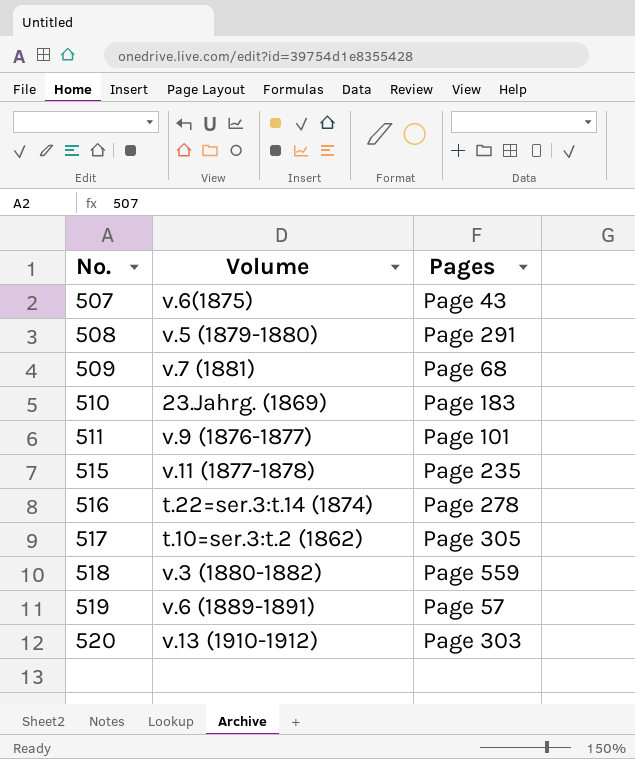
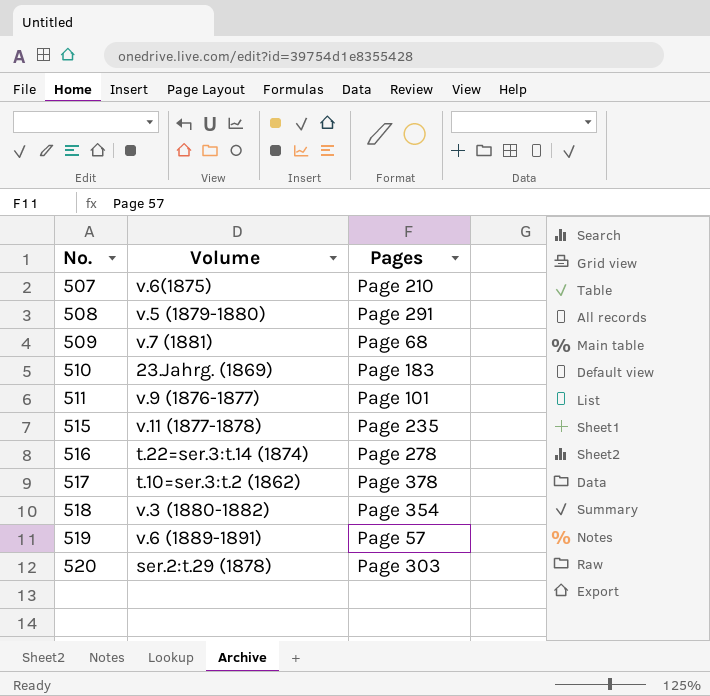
507 | Pages: Page 43 -> Page 210
517 | Pages: Page 305 -> Page 378
518 | Pages: Page 559 -> Page 354
520 | Volume: v.13 (1910-1912) -> ser.2:t.29 (1878)

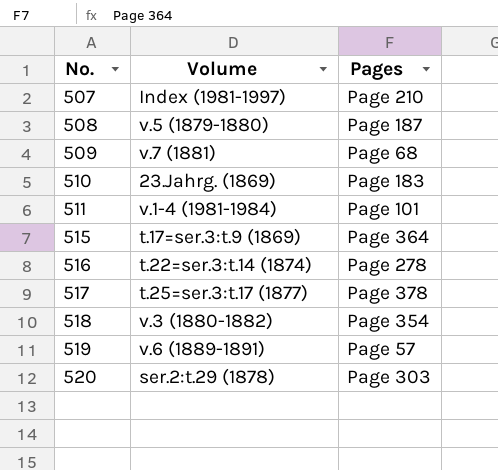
507 | Volume: v.6(1875) -> Index (1981-1997)
508 | Pages: Page 291 -> Page 187
511 | Volume: v.9 (1876-1877) -> v.1-4 (1981-1984)
515 | Volume: v.11 (1877-1878) -> t.17=ser.3:t.9 (1869)
515 | Pages: Page 235 -> Page 364
517 | Volume: t.10=ser.3:t.2 (1862) -> t.25=ser.3:t.17 (1877)

